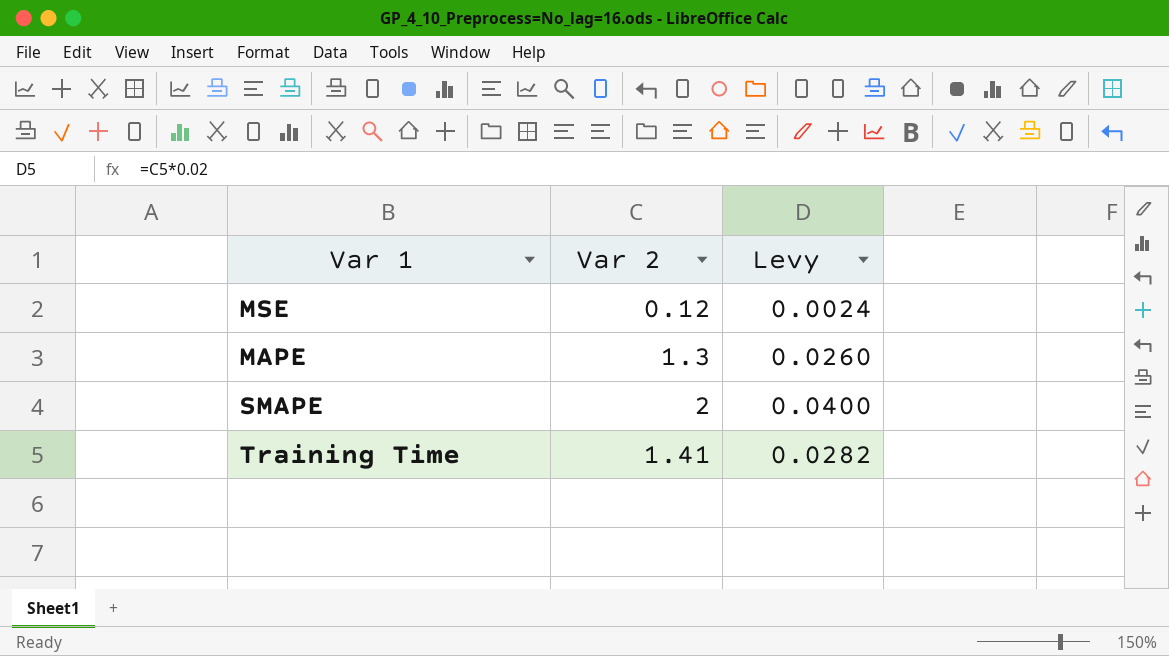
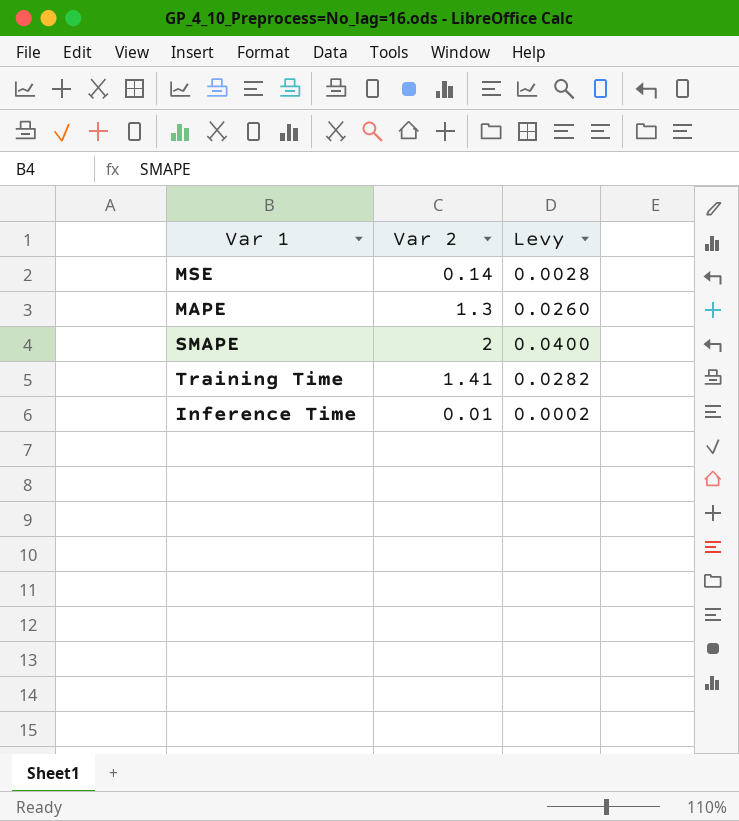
MSE | Var 2: 0.12 -> 0.14
MSE | Levy: 0.0024 -> 0.0028
row Inference Time: none -> 0.01 | 0.0002

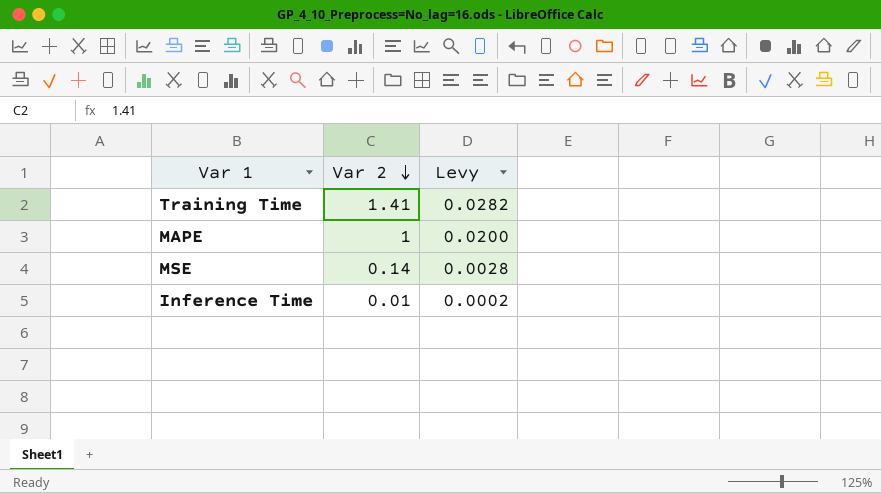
row order: none -> Var 2 descending
row SMAPE: 2 | 0.0400 -> none
MAPE | Var 2: 1.3 -> 1
MAPE | Levy: 0.0260 -> 0.0200

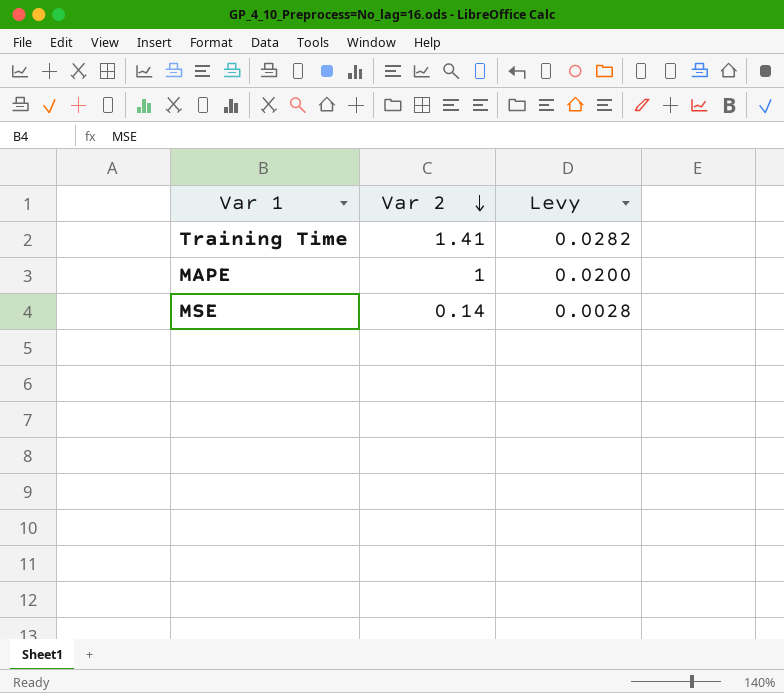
row Inference Time: 0.01 | 0.0002 -> none

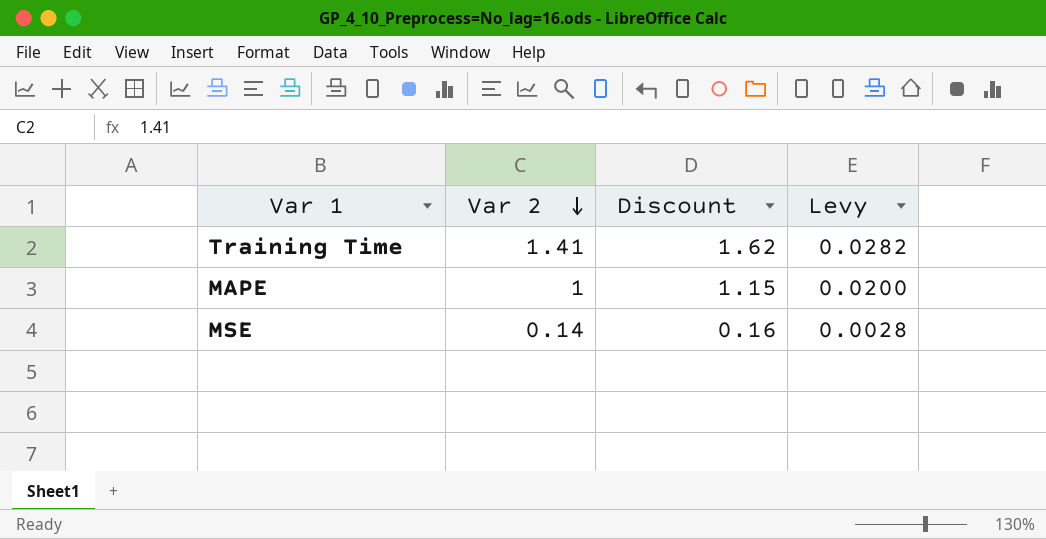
column Discount | formula: none -> [Var 2] * 1.15

